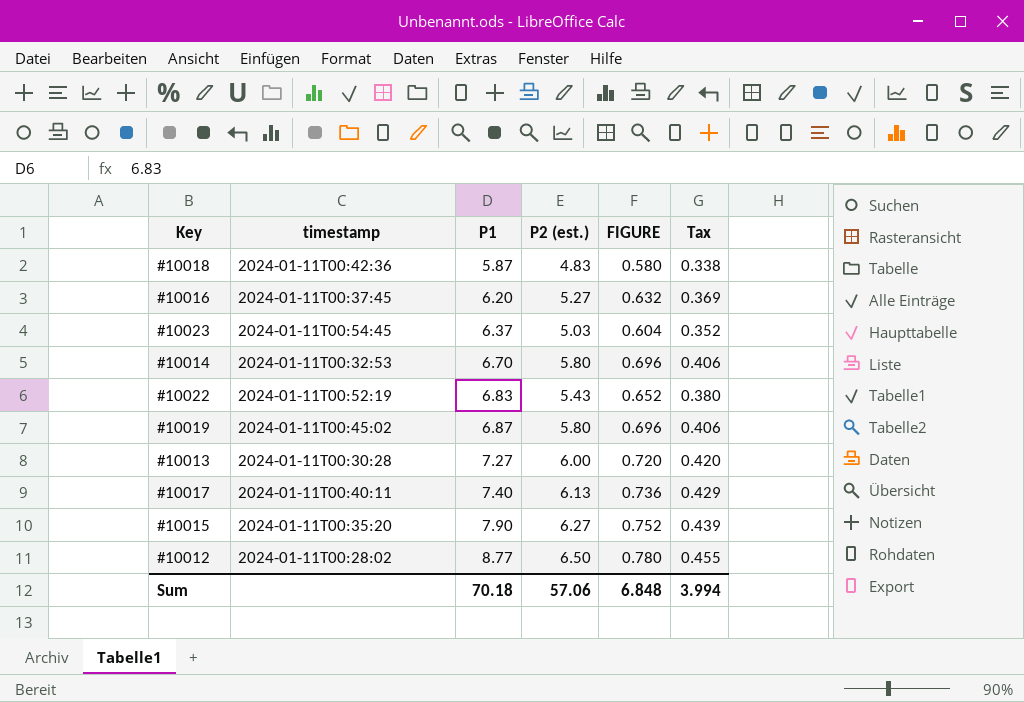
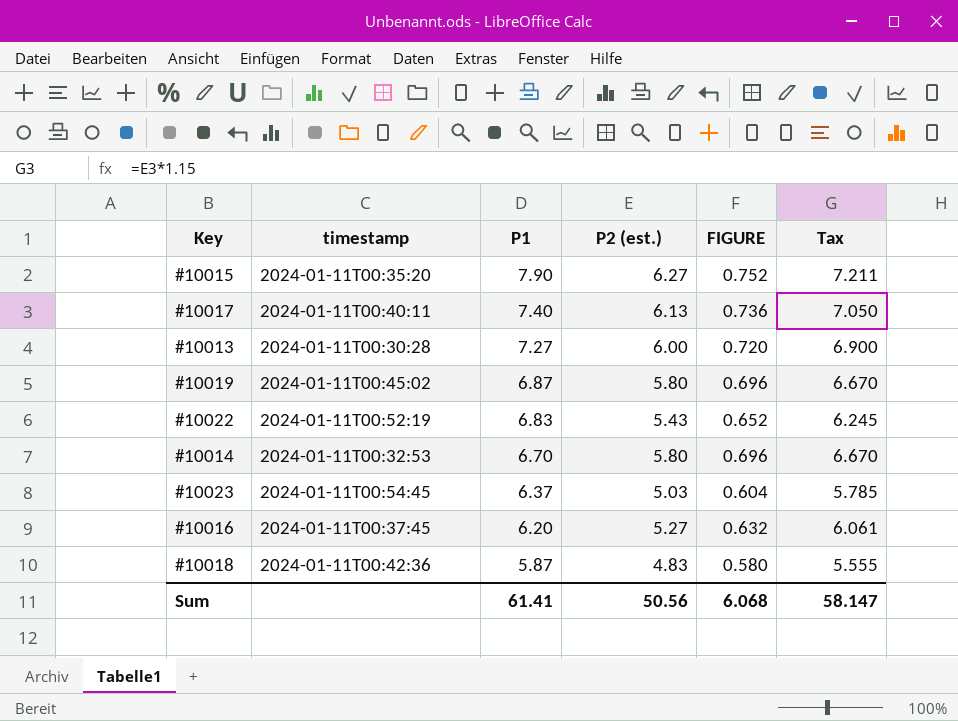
row order: P1 ascending -> P1 descending
column Tax | formula: [P2 (est.)] * 0.07 -> [P2 (est.)] * 1.15
row #10012: 2024-01-11T00:28:02 | 8.77 | 6.50 | 0.780 | 0.455 -> none
Sum | P1: 70.18 -> 61.41
Sum | P2 (est.): 57.06 -> 50.56
Sum | FIGURE: 6.848 -> 6.068
Sum | Tax: 3.994 -> 58.147

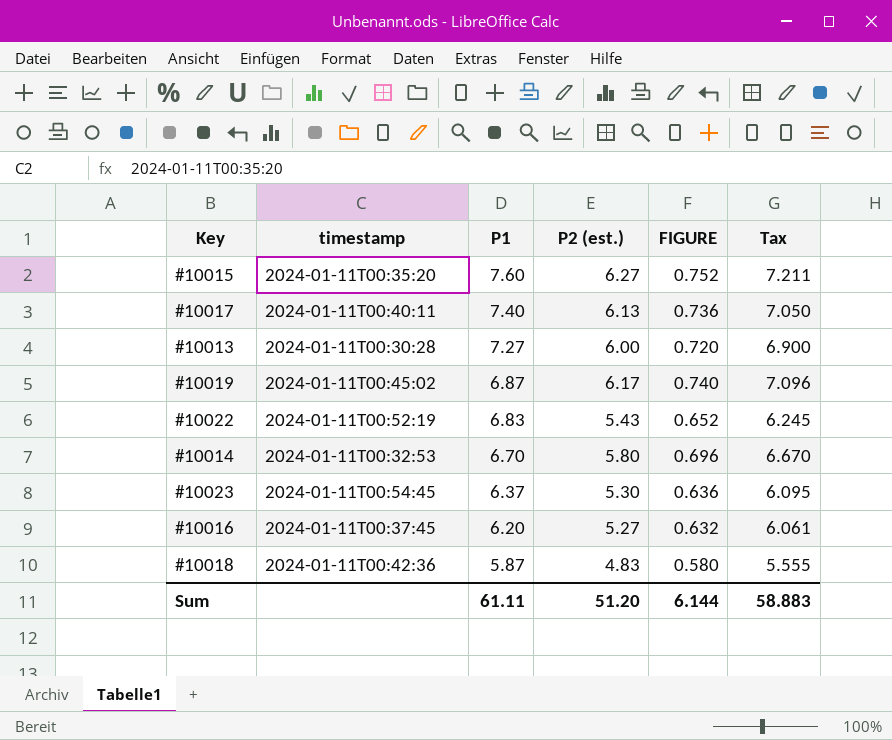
#10015 | P1: 7.90 -> 7.60
#10019 | P2 (est.): 5.80 -> 6.17
#10019 | FIGURE: 0.696 -> 0.740
#10019 | Tax: 6.670 -> 7.096
#10023 | P2 (est.): 5.03 -> 5.30
#10023 | FIGURE: 0.604 -> 0.636
#10023 | Tax: 5.785 -> 6.095
Sum | P1: 61.41 -> 61.11
Sum | P2 (est.): 50.56 -> 51.20
Sum | FIGURE: 6.068 -> 6.144
Sum | Tax: 58.147 -> 58.883

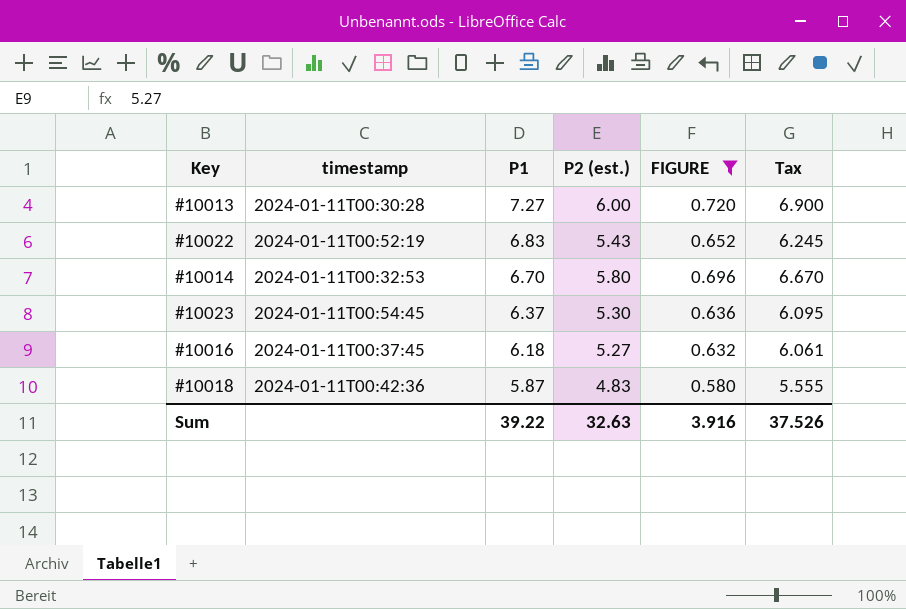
filter: none -> FIGURE <= 0.720
#10016 | P1: 6.20 -> 6.18
Sum | P1: 61.11 -> 39.22
Sum | P2 (est.): 51.20 -> 32.63
Sum | FIGURE: 6.144 -> 3.916
Sum | Tax: 58.883 -> 37.526

